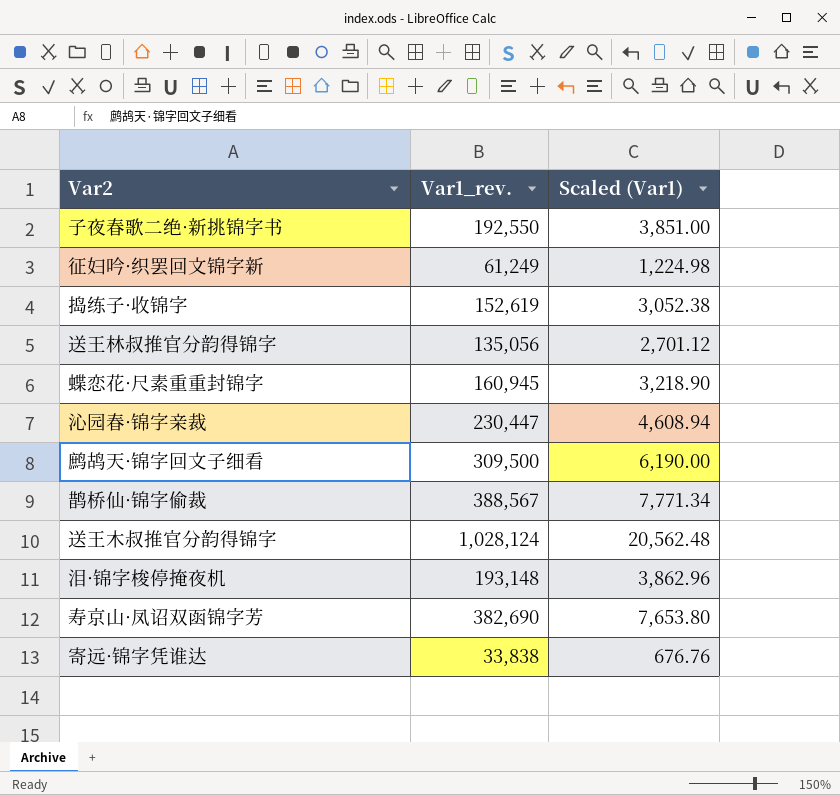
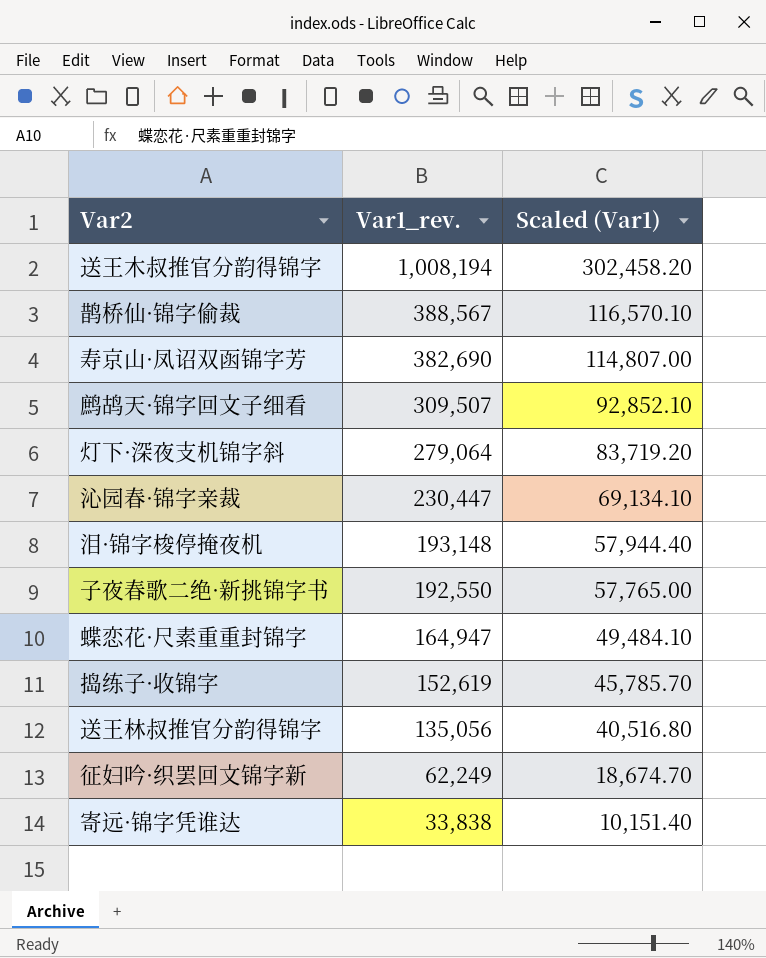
row order: none -> Var1_rev. descending
column Scaled (Var1) | formula: [Var1_rev.] * 0.02 -> [Var1_rev.] * 0.3
送王木叔推官分韵得锦字 | Var1_rev.: 1,028,124 -> 1,008,194
鹧鸪天·锦字回文子细看 | Var1_rev.: 309,500 -> 309,507
row 灯下·深夜支机锦字斜: none -> 279,064 | 83,719.20
蝶恋花·尺素重重封锦字 | Var1_rev.: 160,945 -> 164,947
征妇吟·织罢回文锦字新 | Var1_rev.: 61,249 -> 62,249

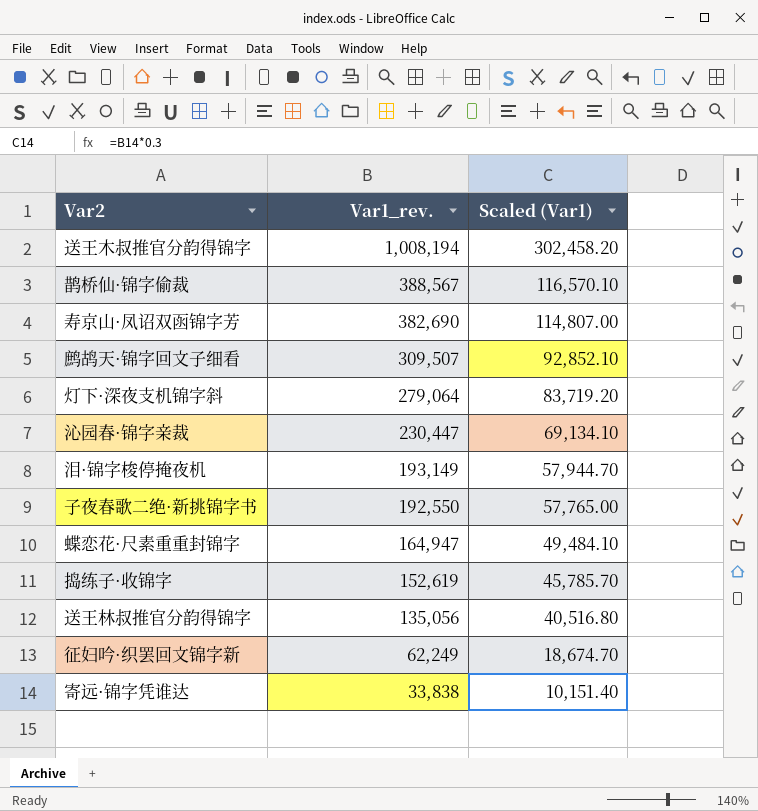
泪·锦字梭停掩夜机 | Var1_rev.: 193,148 -> 193,149
泪·锦字梭停掩夜机 | Scaled (Var1): 57,944.40 -> 57,944.70

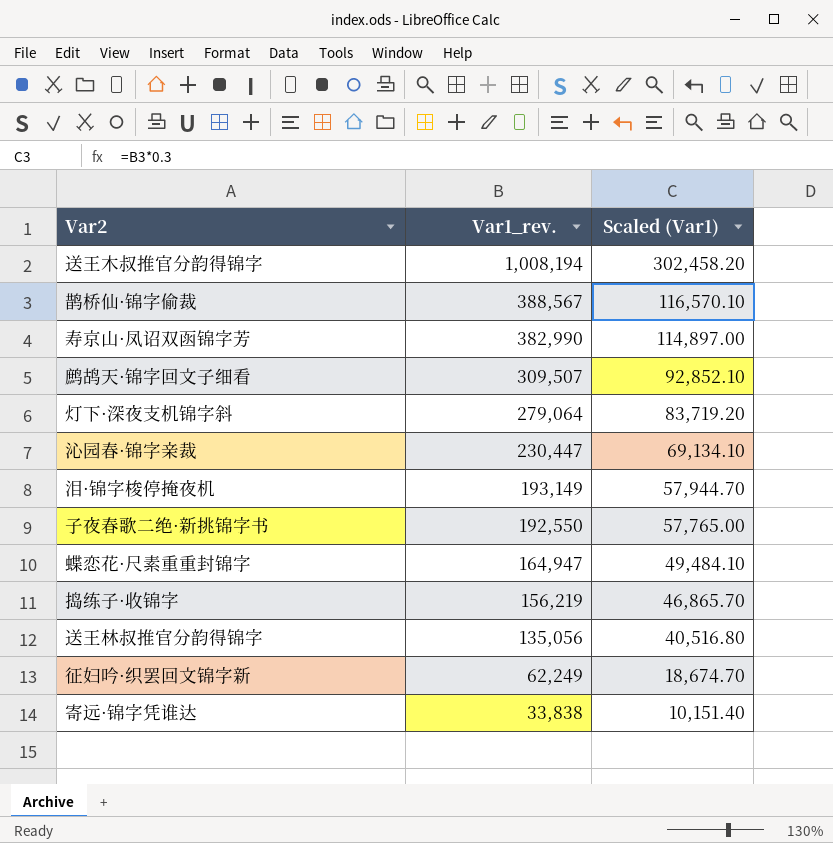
寿京山·凤诏双函锦字芳 | Var1_rev.: 382,690 -> 382,990
寿京山·凤诏双函锦字芳 | Scaled (Var1): 114,807.00 -> 114,897.00
捣练子·收锦字 | Var1_rev.: 152,619 -> 156,219
捣练子·收锦字 | Scaled (Var1): 45,785.70 -> 46,865.70

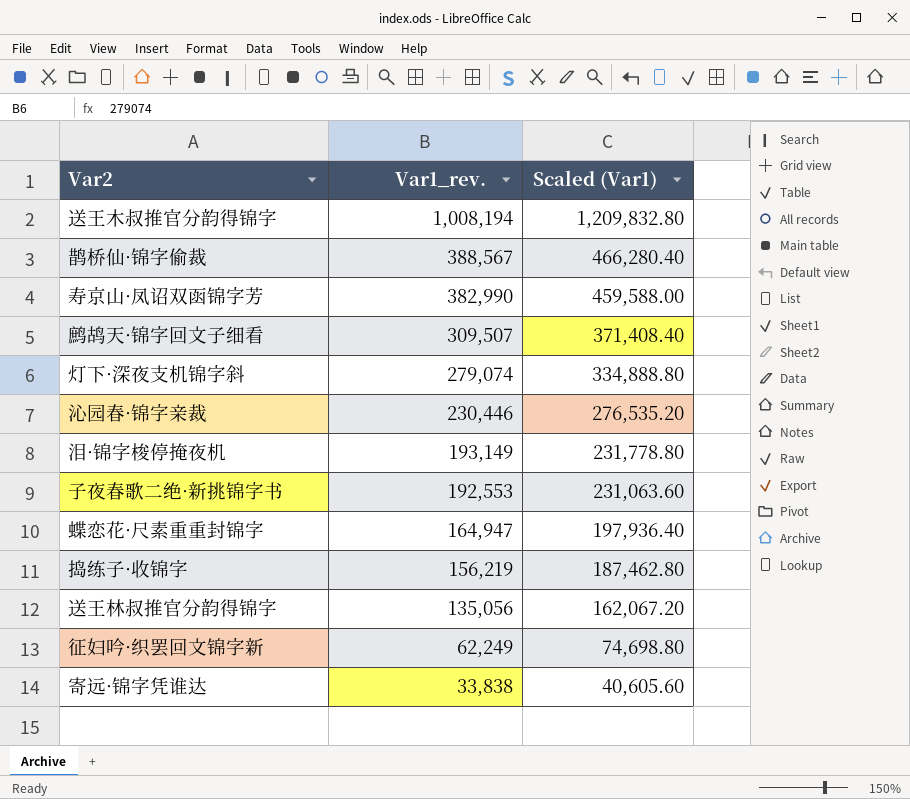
column Scaled (Var1) | formula: [Var1_rev.] * 0.3 -> [Var1_rev.] * 1.2
灯下·深夜支机锦字斜 | Var1_rev.: 279,064 -> 279,074
沁园春·锦字亲裁 | Var1_rev.: 230,447 -> 230,446
子夜春歌二绝·新挑锦字书 | Var1_rev.: 192,550 -> 192,553

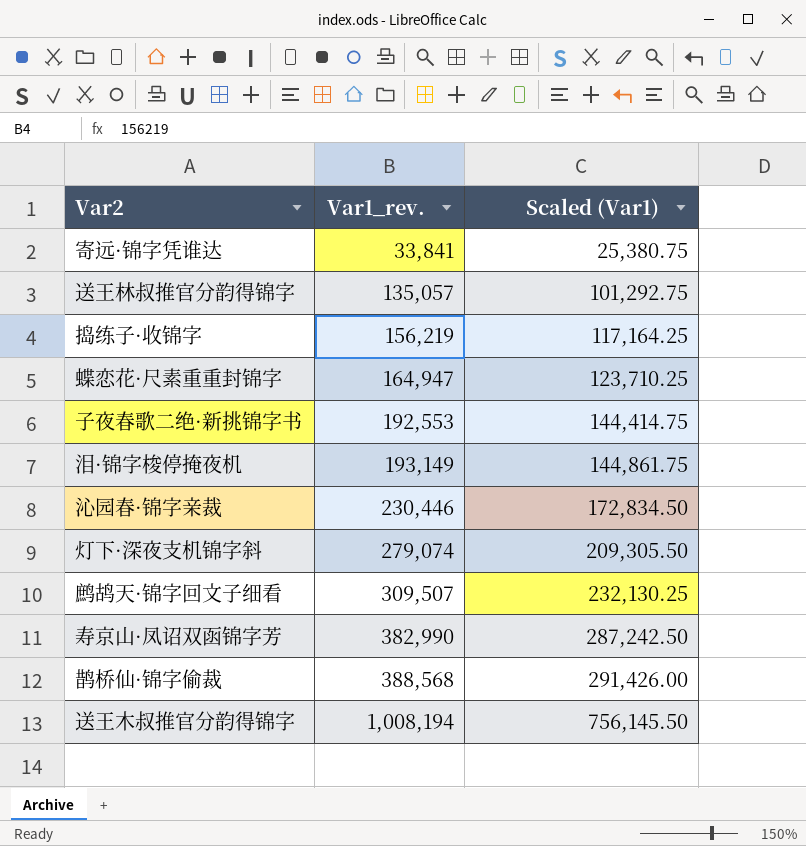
row order: Var1_rev. descending -> Var1_rev. ascending
column Scaled (Var1) | formula: [Var1_rev.] * 1.2 -> [Var1_rev.] * 0.75
row 征妇吟·织罢回文锦字新: 62,249 | 74,698.80 -> none
寄远·锦字凭谁达 | Var1_rev.: 33,838 -> 33,841
送王林叔推官分韵得锦字 | Var1_rev.: 135,056 -> 135,057
鹊桥仙·锦字偷裁 | Var1_rev.: 388,567 -> 388,568

